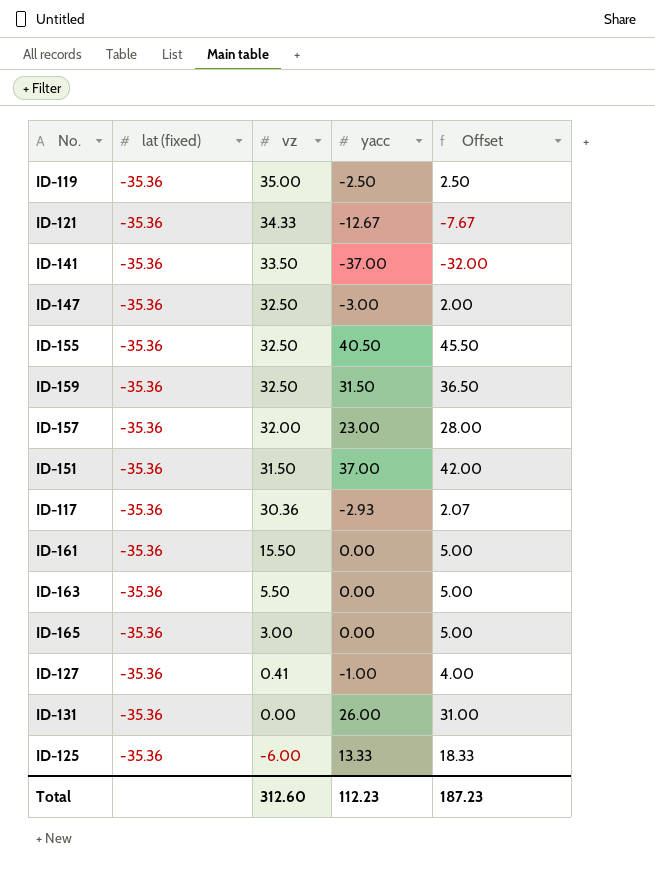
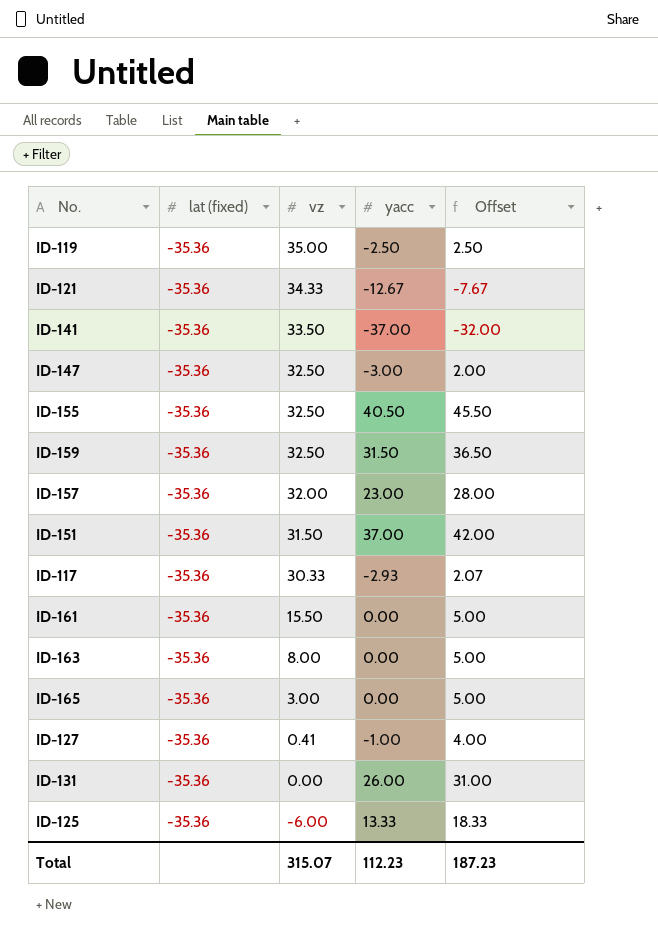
ID-117 | vz: 30.36 -> 30.33
ID-163 | vz: 5.50 -> 8.00
Total | vz: 312.60 -> 315.07

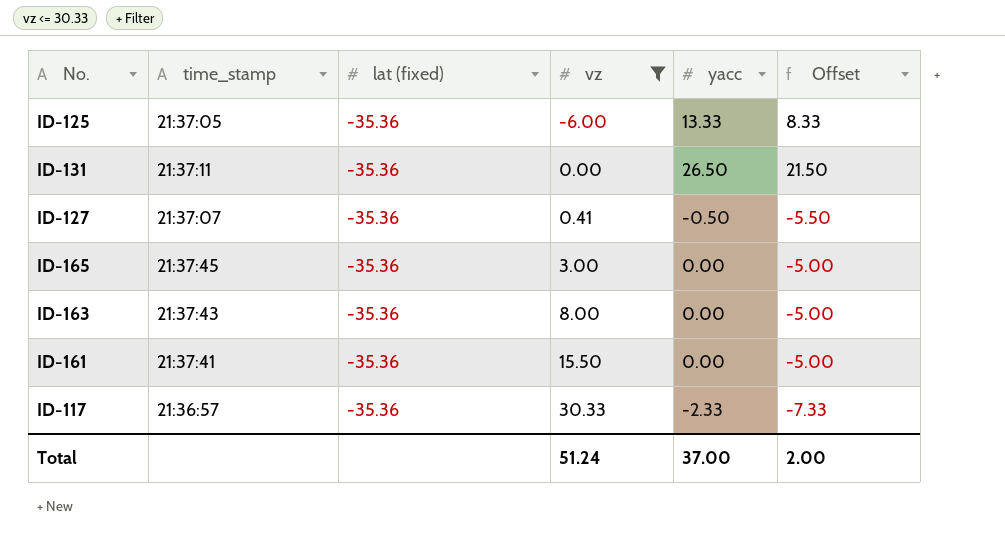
filter: none -> vz <= 30.33
row order: vz descending -> vz ascending
column time_stamp | position: none -> 2
column Offset | formula: [yacc] + 5 -> [yacc] - 5
ID-131 | yacc: 26.00 -> 26.50
ID-127 | yacc: -1.00 -> -0.50
ID-117 | yacc: -2.93 -> -2.33
Total | vz: 315.07 -> 51.24
Total | yacc: 112.23 -> 37.00
Total | Offset: 187.23 -> 2.00

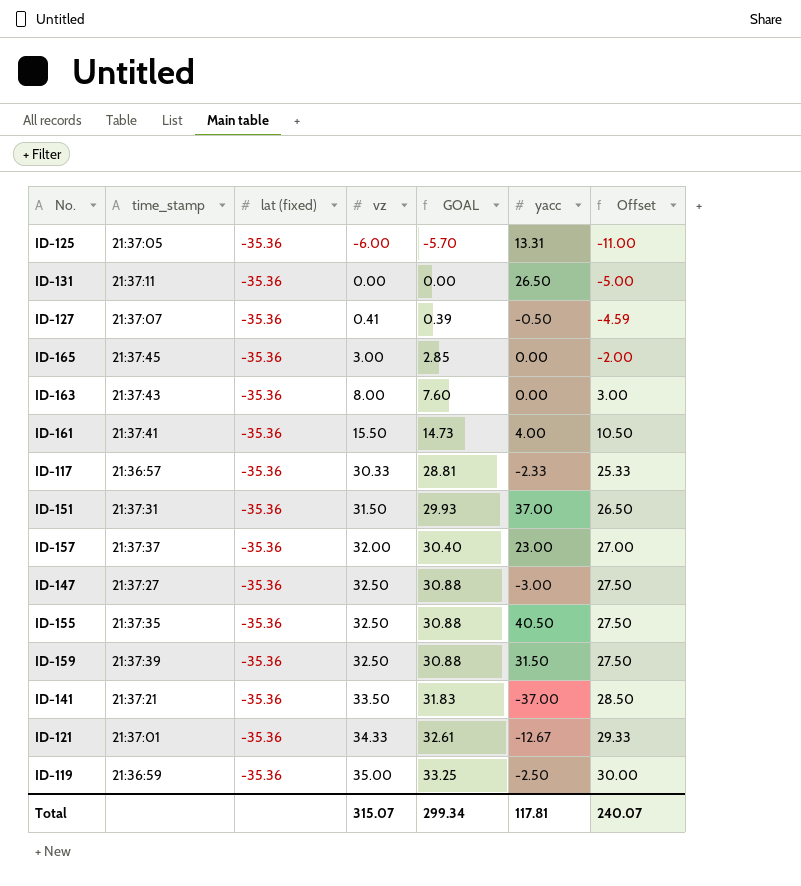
filter: vz <= 30.33 -> none
column GOAL | formula: none -> [vz] * 0.95
column Offset | formula: [yacc] - 5 -> [vz] - 5
ID-125 | yacc: 13.33 -> 13.31
ID-161 | yacc: 0.00 -> 4.00
Total | vz: 51.24 -> 315.07
Total | yacc: 37.00 -> 117.81
Total | Offset: 2.00 -> 240.07

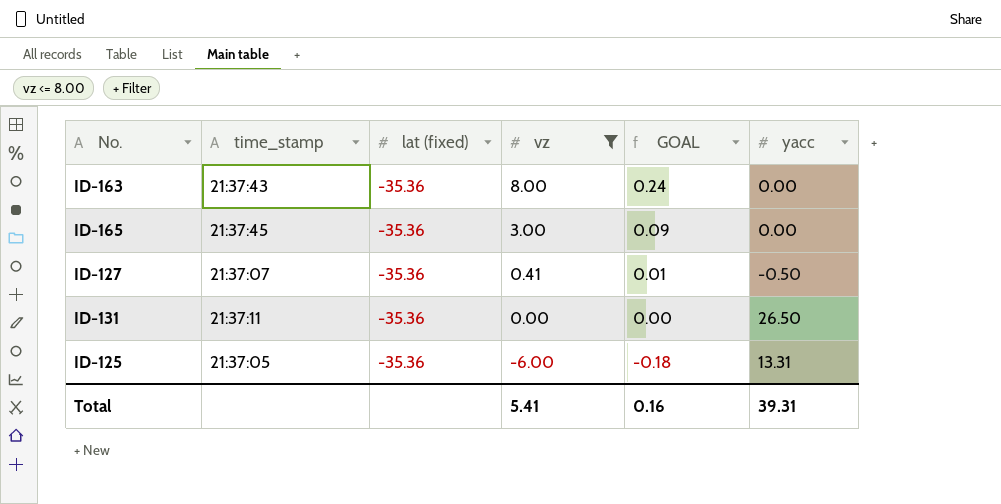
filter: none -> vz <= 8.00
row order: vz ascending -> vz descending
column Offset | formula: [vz] - 5 -> none
column GOAL | formula: [vz] * 0.95 -> [vz] * 0.03
Total | vz: 315.07 -> 5.41
Total | GOAL: 299.34 -> 0.16
Total | yacc: 117.81 -> 39.31

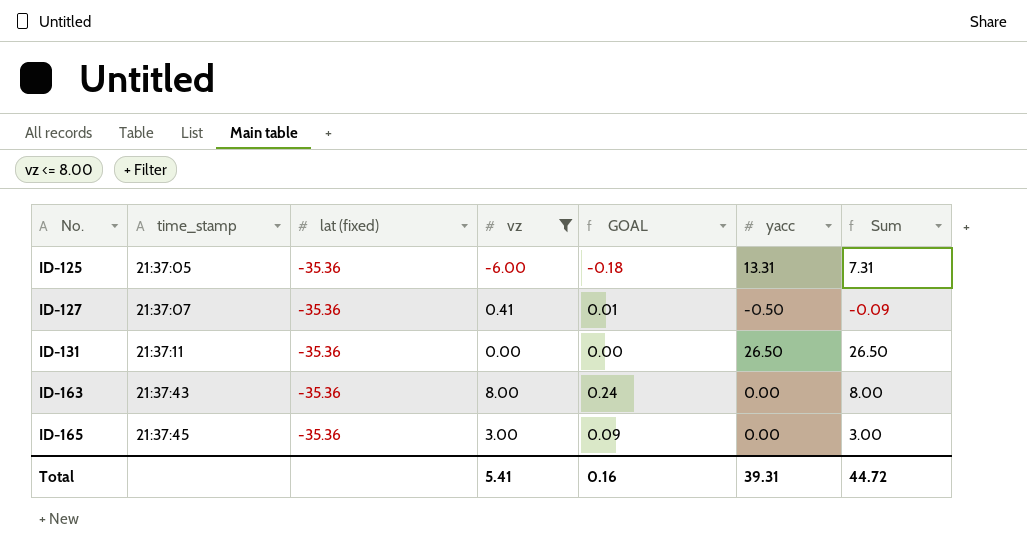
row order: vz descending -> No. ascending
column Sum | formula: none -> [vz] + [yacc]

